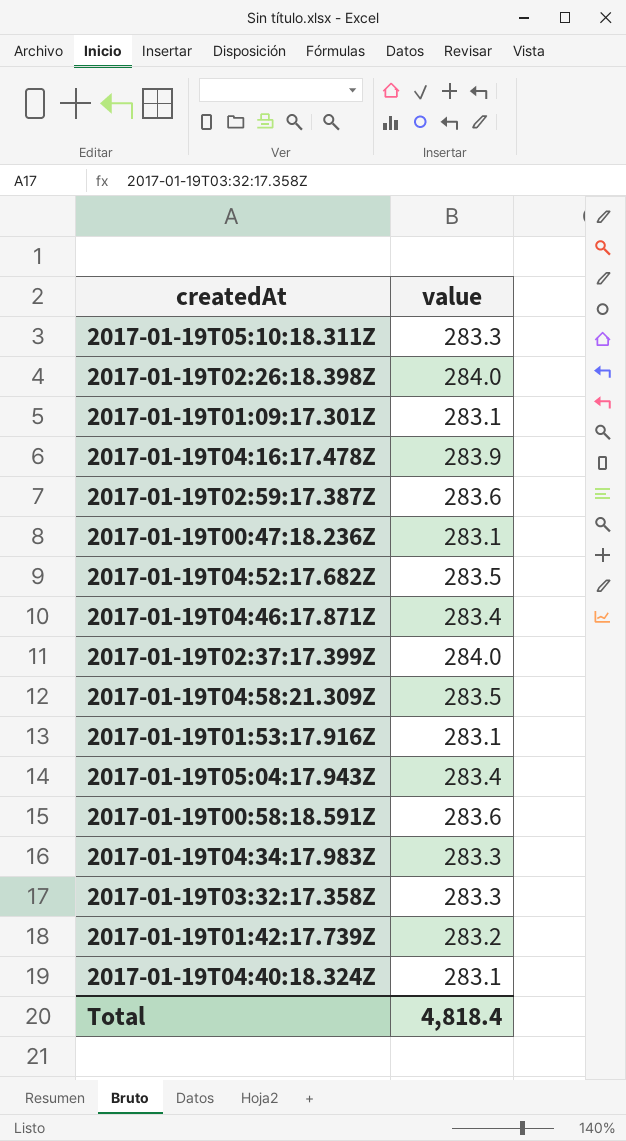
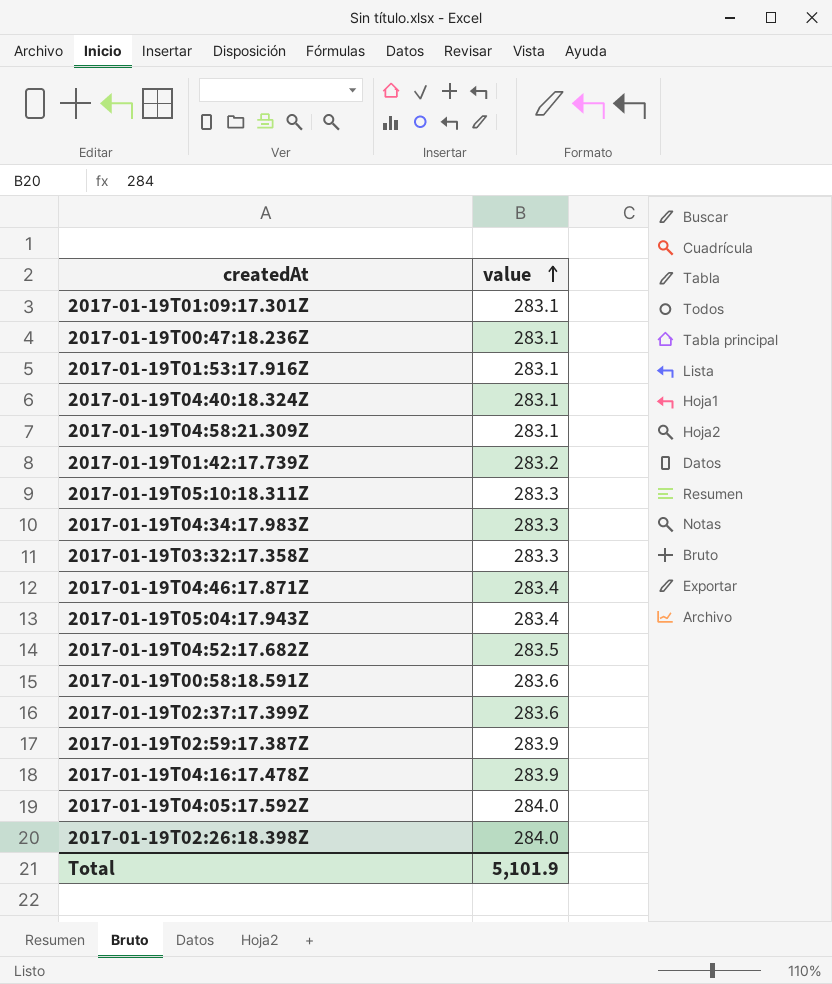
row order: none -> value ascending
2017-01-19T04:58:21.309Z | value: 283.5 -> 283.1
2017-01-19T02:37:17.399Z | value: 284.0 -> 283.6
2017-01-19T02:59:17.387Z | value: 283.6 -> 283.9
row 2017-01-19T04:05:17.592Z: none -> 284.0
Total | value: 4,818.4 -> 5,101.9

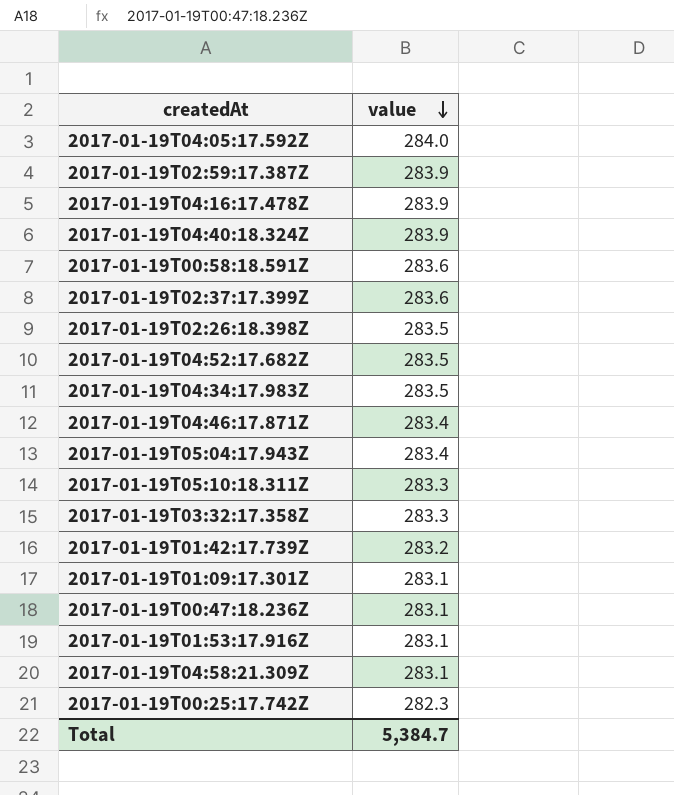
row order: value ascending -> value descending
2017-01-19T04:40:18.324Z | value: 283.1 -> 283.9
2017-01-19T02:26:18.398Z | value: 284.0 -> 283.5
2017-01-19T04:34:17.983Z | value: 283.3 -> 283.5
row 2017-01-19T00:25:17.742Z: none -> 282.3
Total | value: 5,101.9 -> 5,384.7

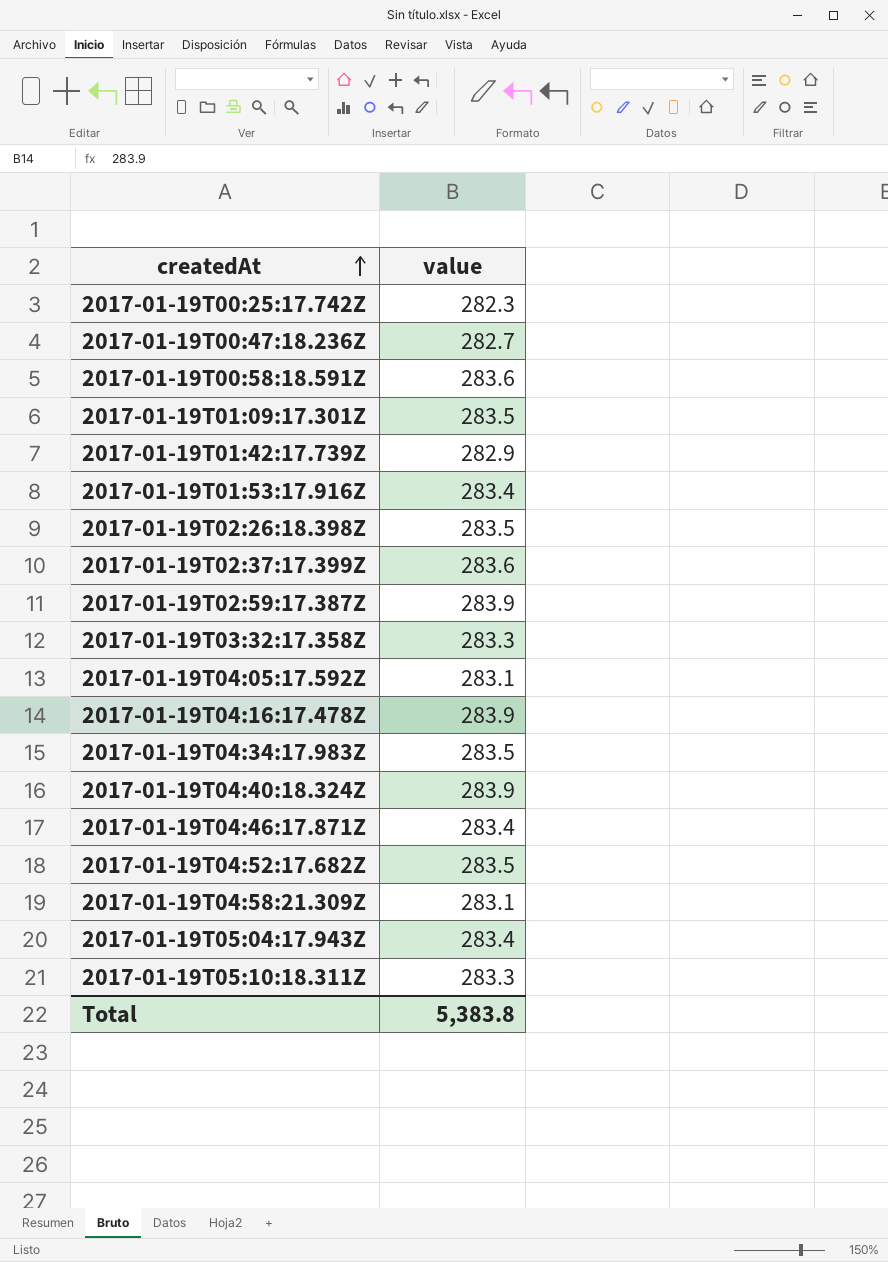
row order: value descending -> createdAt ascending
2017-01-19T00:47:18.236Z | value: 283.1 -> 282.7
2017-01-19T01:09:17.301Z | value: 283.1 -> 283.5
2017-01-19T01:42:17.739Z | value: 283.2 -> 282.9
2017-01-19T01:53:17.916Z | value: 283.1 -> 283.4
2017-01-19T04:05:17.592Z | value: 284.0 -> 283.1
Total | value: 5,384.7 -> 5,383.8

